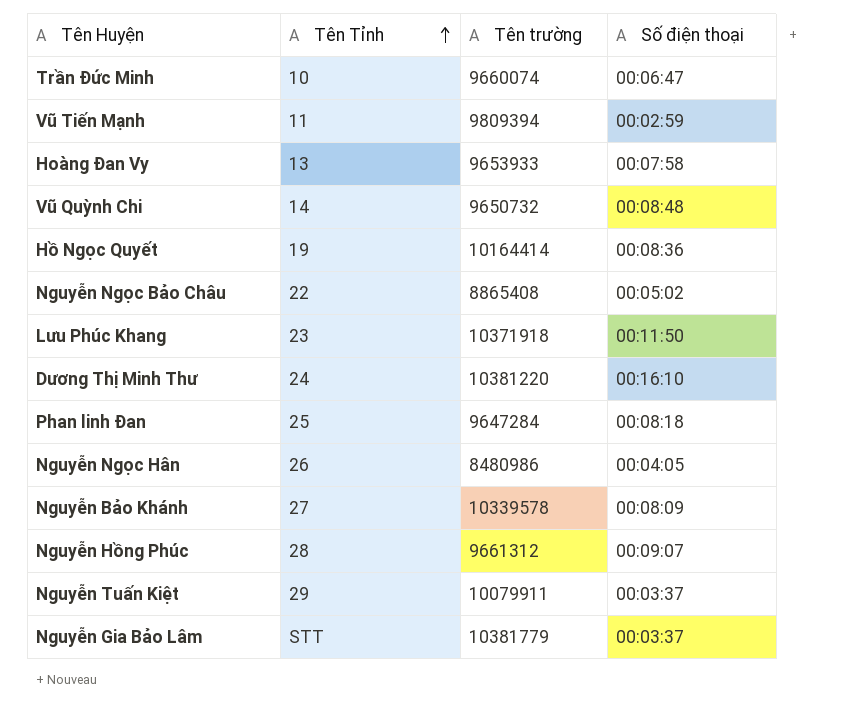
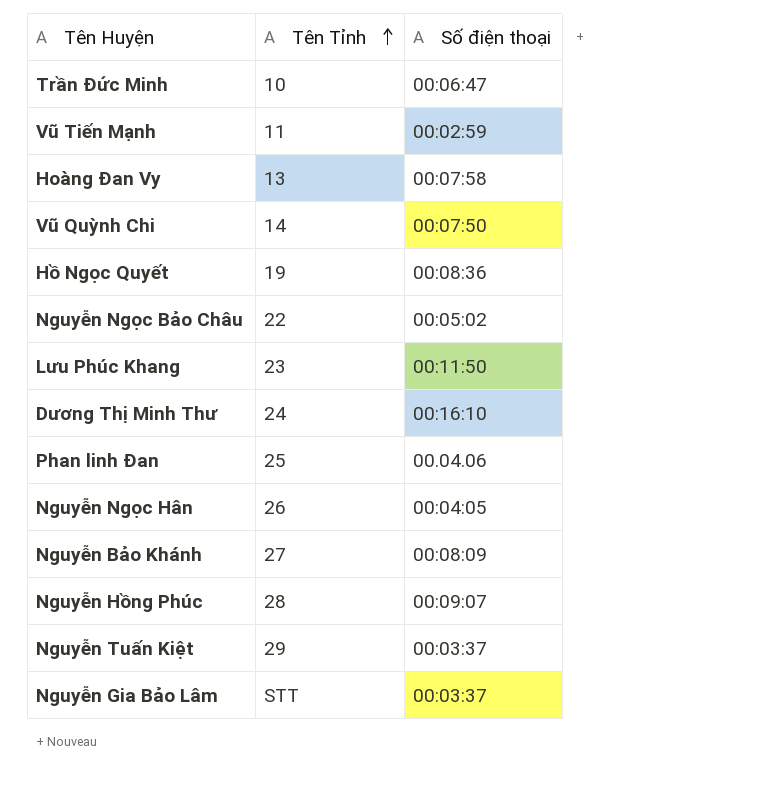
column Tên trường | position: 3 -> none
Vũ Quỳnh Chi | Số điện thoại: 00:08:48 -> 00:07:50
Phan linh Đan | Số điện thoại: 00:08:18 -> 00.04.06

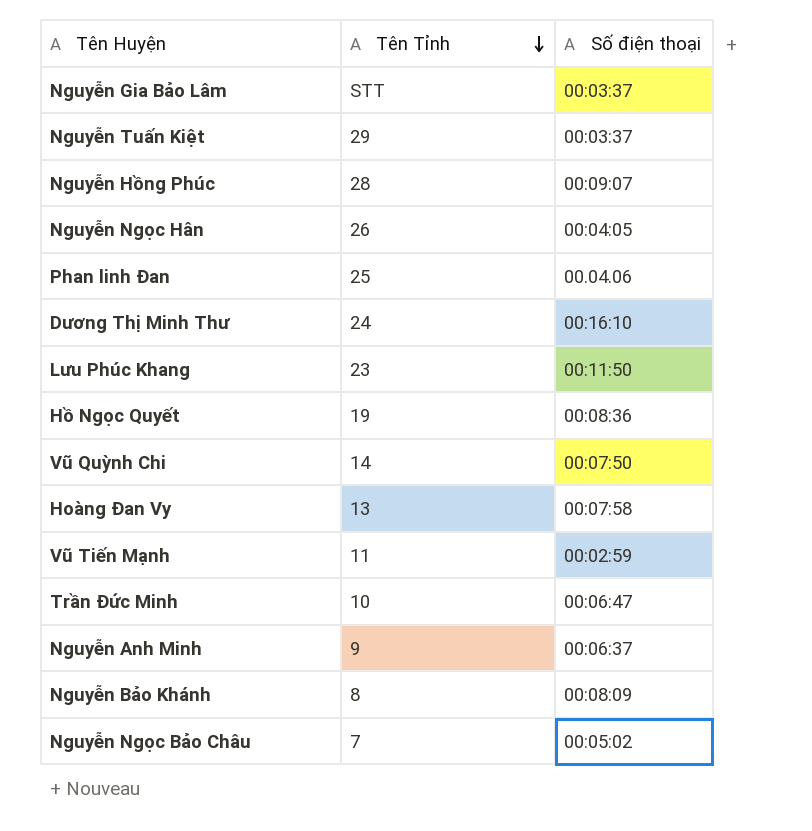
row order: Tên Tỉnh ascending -> Tên Tỉnh descending
row Nguyễn Anh Minh: none -> 9 | 00:06:37
Nguyễn Bảo Khánh | Tên Tỉnh: 27 -> 8
Nguyễn Ngọc Bảo Châu | Tên Tỉnh: 22 -> 7

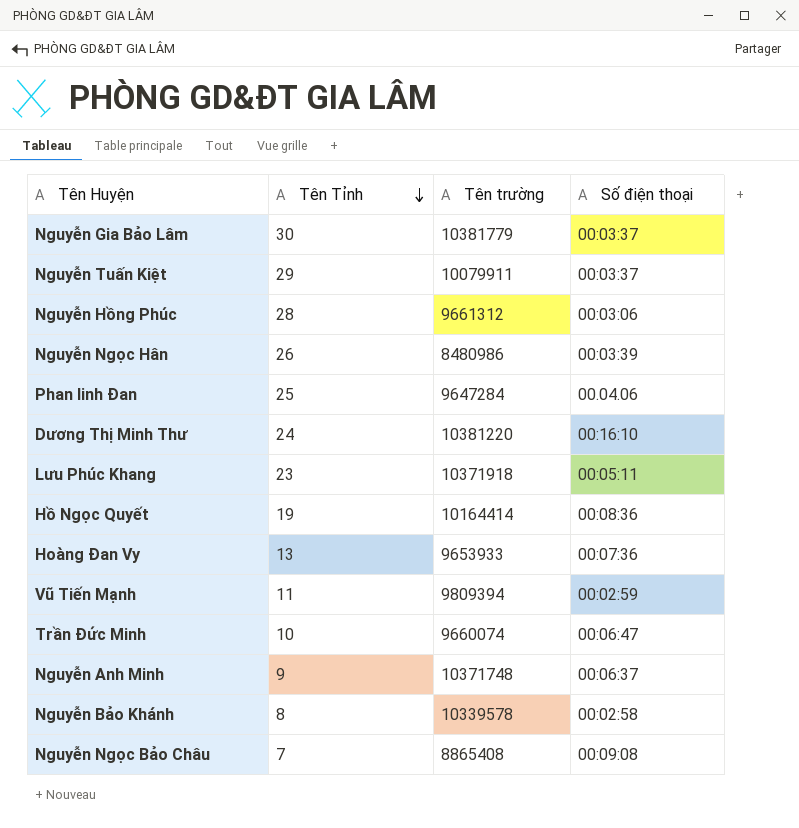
column Tên trường | position: none -> 3
row Vũ Quỳnh Chi: 14 | 00:07:50 -> none
Nguyễn Gia Bảo Lâm | Tên Tỉnh: STT -> 30
Nguyễn Hồng Phúc | Số điện thoại: 00:09:07 -> 00:03:06
Nguyễn Ngọc Hân | Số điện thoại: 00:04:05 -> 00:03:39
Lưu Phúc Khang | Số điện thoại: 00:11:50 -> 00:05:11
Hoàng Đan Vy | Số điện thoại: 00:07:58 -> 00:07:36
Nguyễn Bảo Khánh | Số điện thoại: 00:08:09 -> 00:02:58
Nguyễn Ngọc Bảo Châu | Số điện thoại: 00:05:02 -> 00:09:08

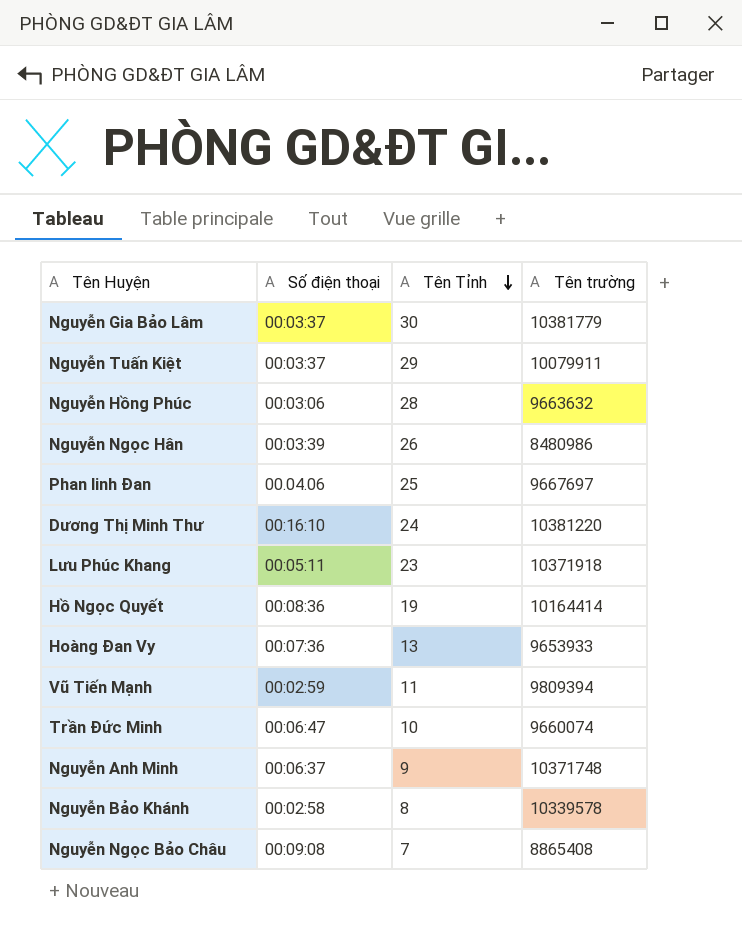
column Số điện thoại | position: 4 -> 2
Nguyễn Hồng Phúc | Tên trường: 9661312 -> 9663632
Phan linh Đan | Tên trường: 9647284 -> 9667697

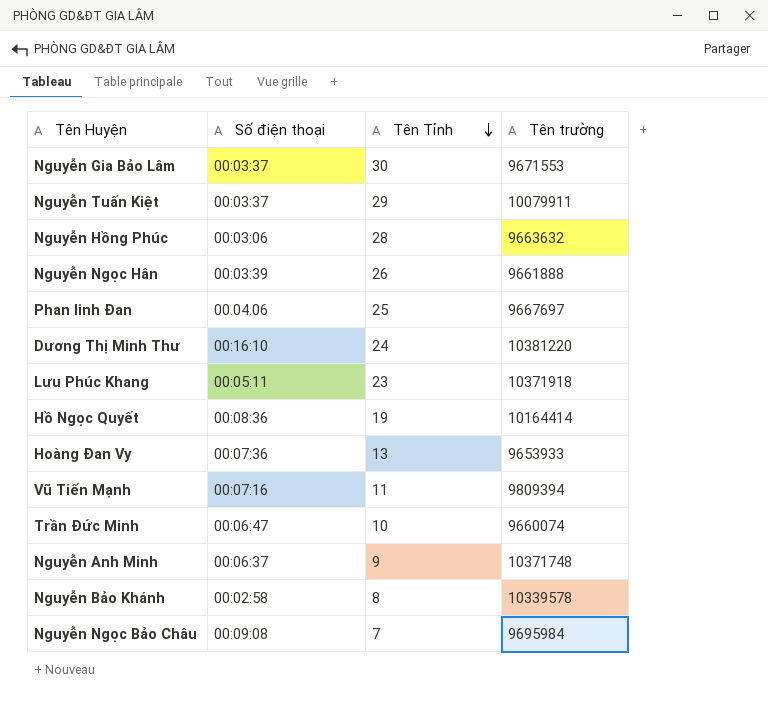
Nguyễn Gia Bảo Lâm | Tên trường: 10381779 -> 9671553
Nguyễn Ngọc Hân | Tên trường: 8480986 -> 9661888
Vũ Tiến Mạnh | Số điện thoại: 00:02:59 -> 00:07:16
Nguyễn Ngọc Bảo Châu | Tên trường: 8865408 -> 9695984

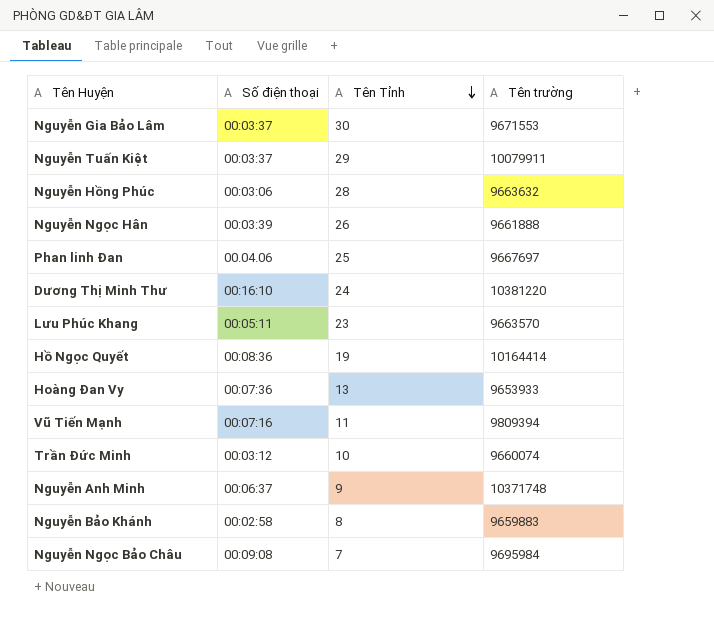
Lưu Phúc Khang | Tên trường: 10371918 -> 9663570
Trần Đức Minh | Số điện thoại: 00:06:47 -> 00:03:12
Nguyễn Bảo Khánh | Tên trường: 10339578 -> 9659883

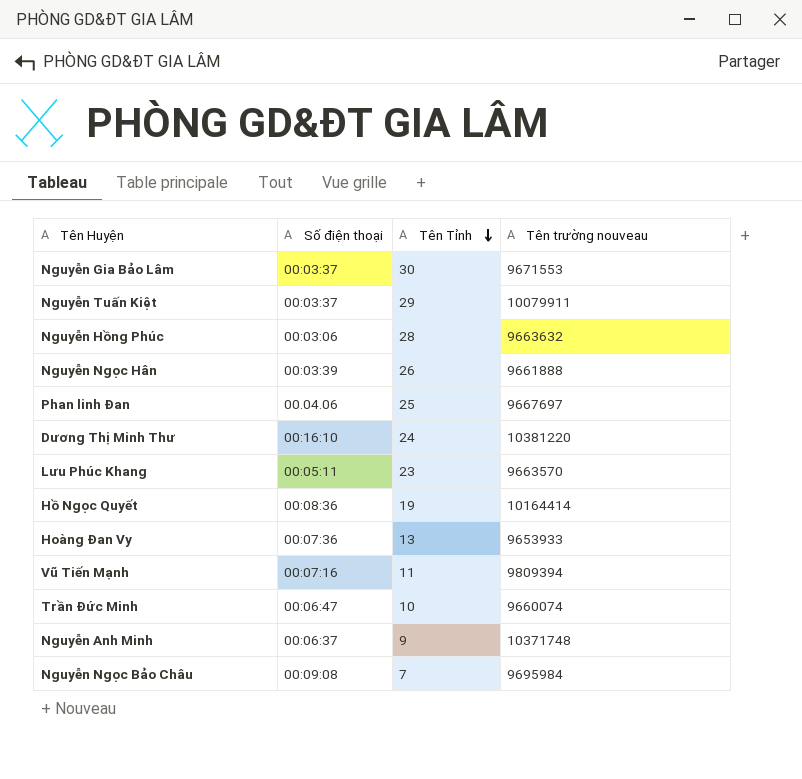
column name: Tên trường -> Tên trường nouveau
row Nguyễn Bảo Khánh: 00:02:58 | 8 | 9659883 -> none
Trần Đức Minh | Số điện thoại: 00:03:12 -> 00:06:47

